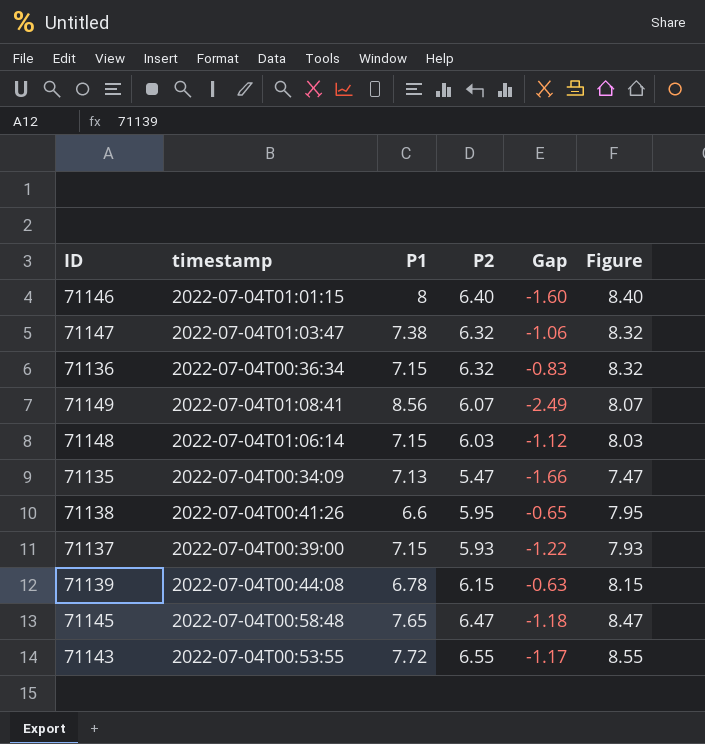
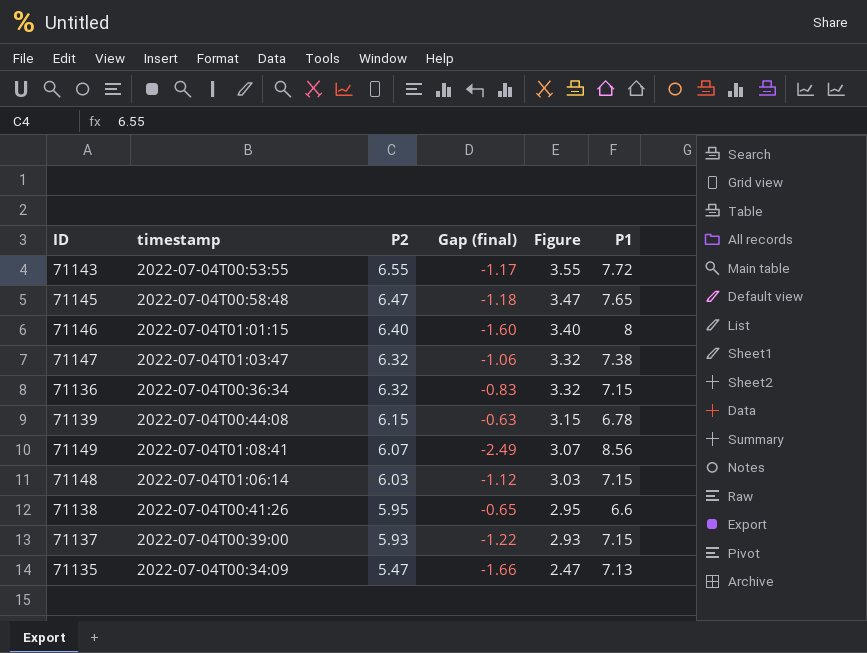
row order: none -> P2 descending
column name: Gap -> Gap (final)
column Figure | formula: [P2] + 2 -> [P2] - 3
column P1 | position: 3 -> 6

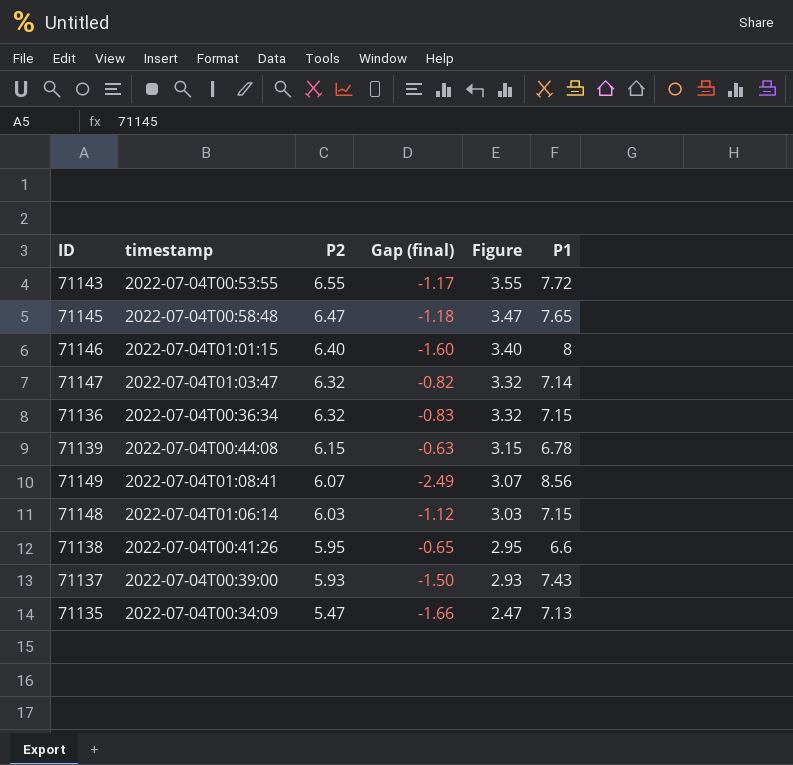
71147 | Gap (final): -1.06 -> -0.82
71147 | P1: 7.38 -> 7.14
71137 | Gap (final): -1.22 -> -1.50
71137 | P1: 7.15 -> 7.43

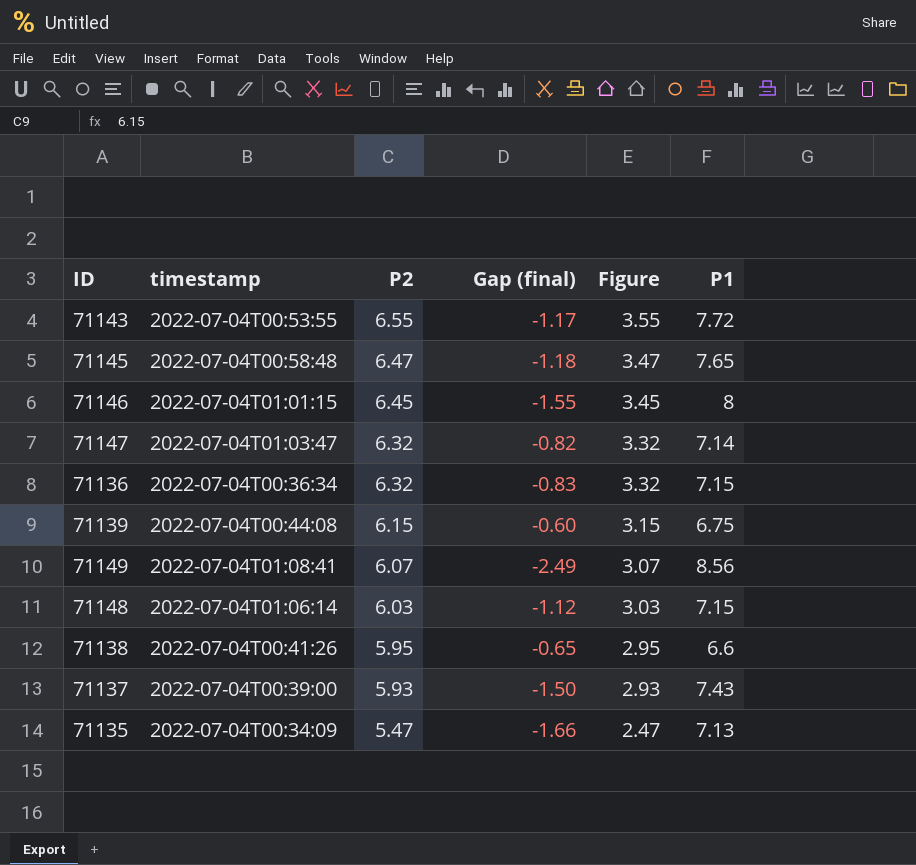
71146 | P2: 6.40 -> 6.45
71146 | Gap (final): -1.60 -> -1.55
71146 | Figure: 3.40 -> 3.45
71139 | Gap (final): -0.63 -> -0.60
71139 | P1: 6.78 -> 6.75

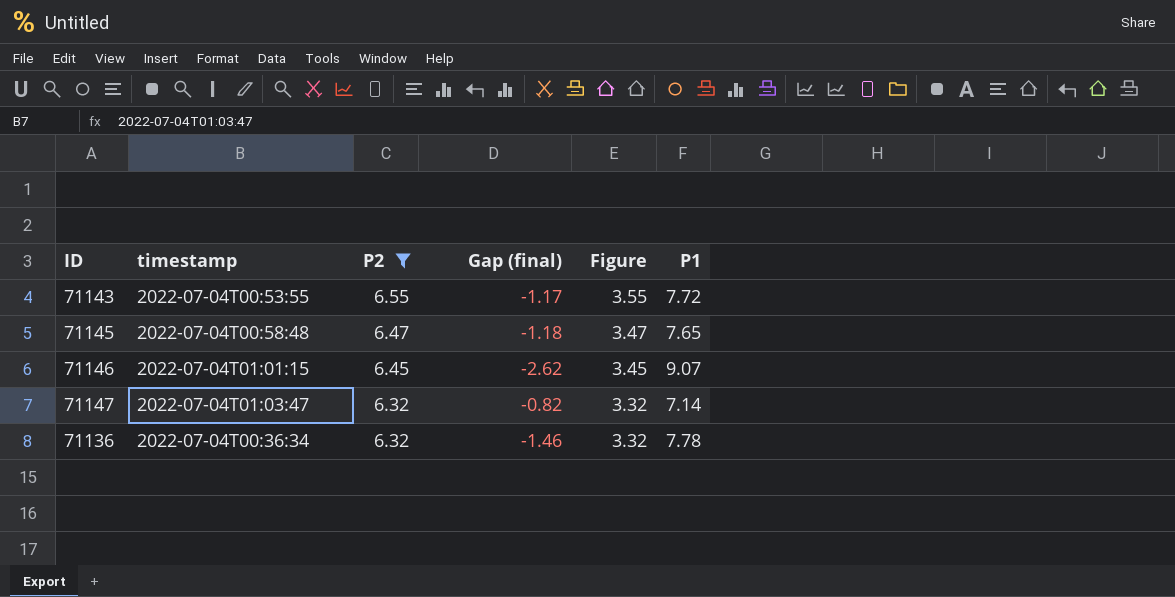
filter: none -> P2 >= 6.32
71146 | Gap (final): -1.55 -> -2.62
71146 | P1: 8 -> 9.07
71136 | Gap (final): -0.83 -> -1.46
71136 | P1: 7.15 -> 7.78

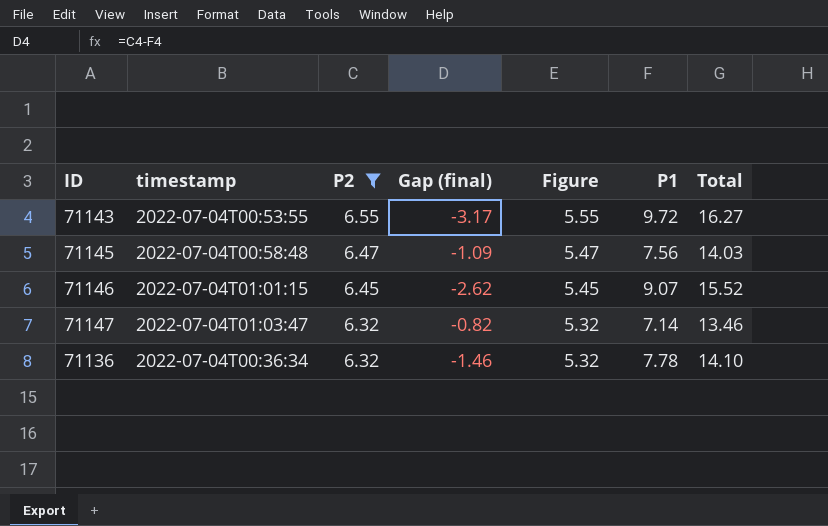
column Figure | formula: [P2] - 3 -> [P2] - 1
column Total | formula: none -> [P2] + [P1]
71143 | Gap (final): -1.17 -> -3.17
71143 | P1: 7.72 -> 9.72
71145 | Gap (final): -1.18 -> -1.09
71145 | P1: 7.65 -> 7.56

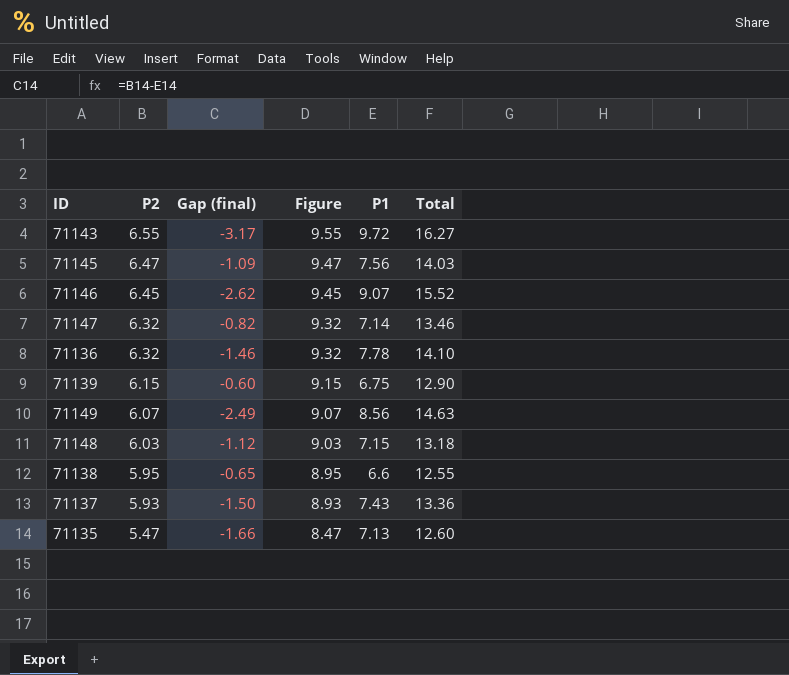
filter: P2 >= 6.32 -> none
column timestamp | position: 2 -> none
column Figure | formula: [P2] - 1 -> [P2] + 3

